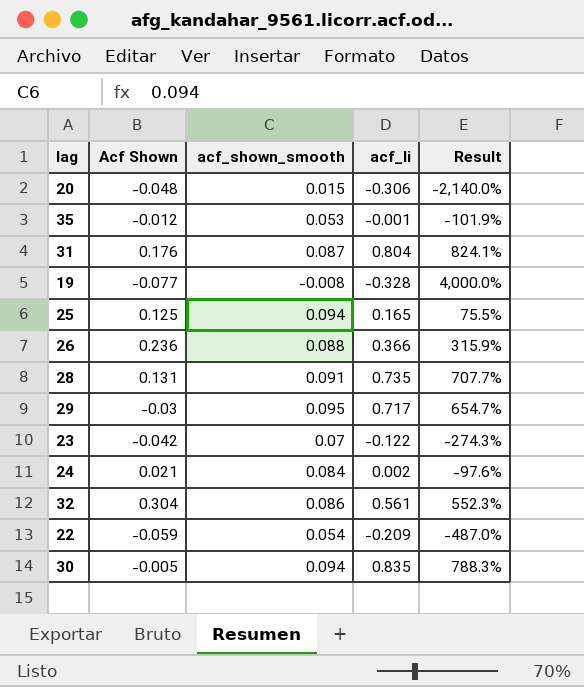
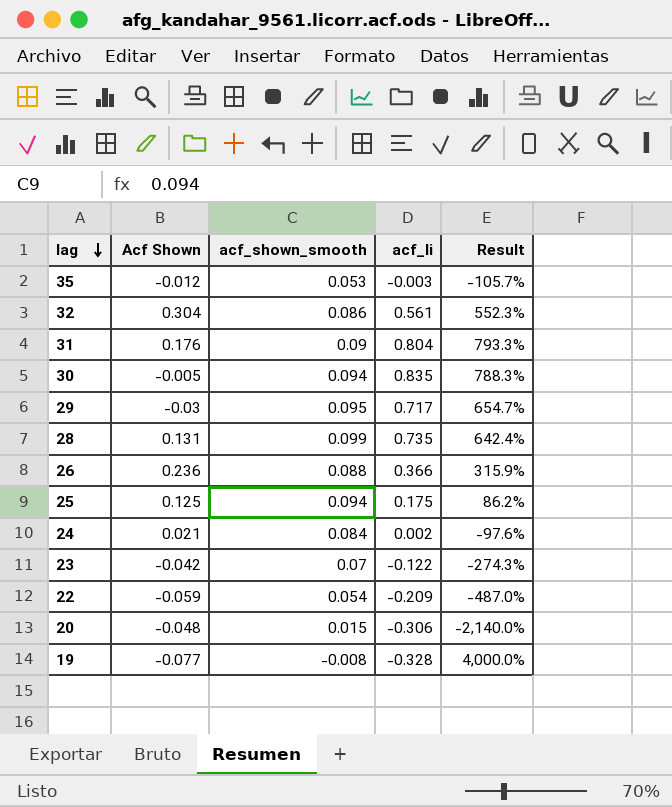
row order: none -> lag descending
35 | acf_li: -0.001 -> -0.003
35 | Result: -101.9% -> -105.7%
31 | acf_shown_smooth: 0.087 -> 0.09
31 | Result: 824.1% -> 793.3%
28 | acf_shown_smooth: 0.091 -> 0.099
28 | Result: 707.7% -> 642.4%
25 | acf_li: 0.165 -> 0.175
25 | Result: 75.5% -> 86.2%

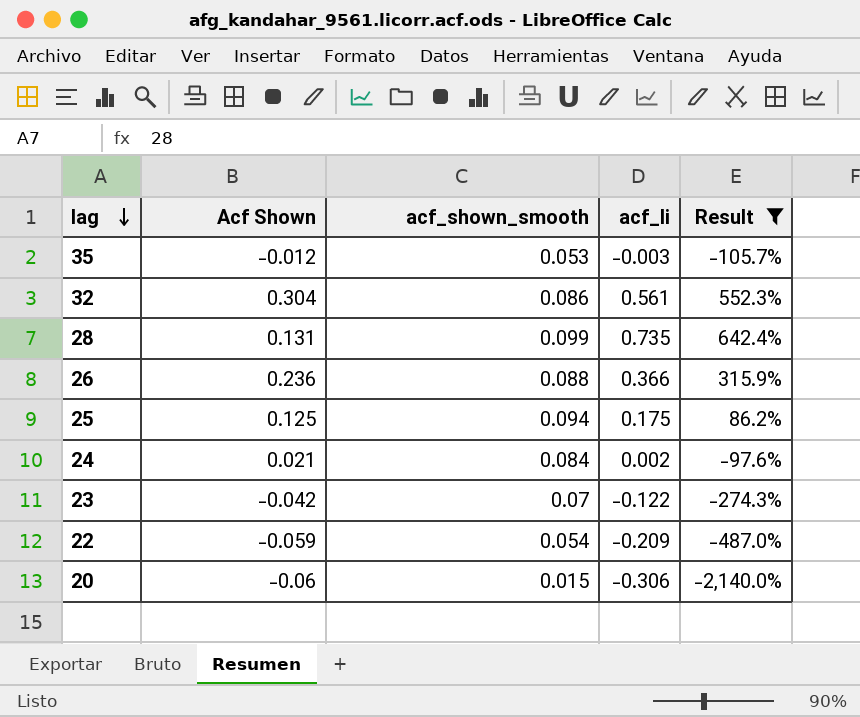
filter: none -> Result <= 642.4%
20 | Acf Shown: -0.048 -> -0.06

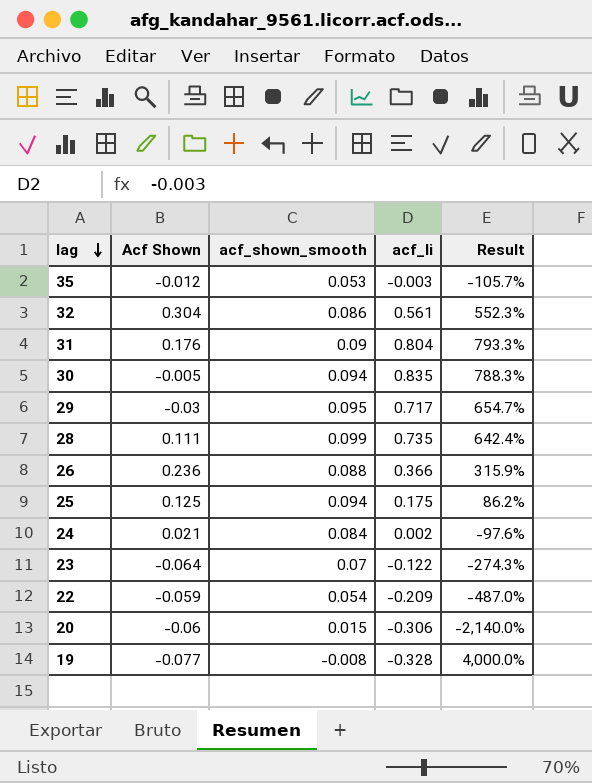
filter: Result <= 642.4% -> none
28 | Acf Shown: 0.131 -> 0.111
23 | Acf Shown: -0.042 -> -0.064

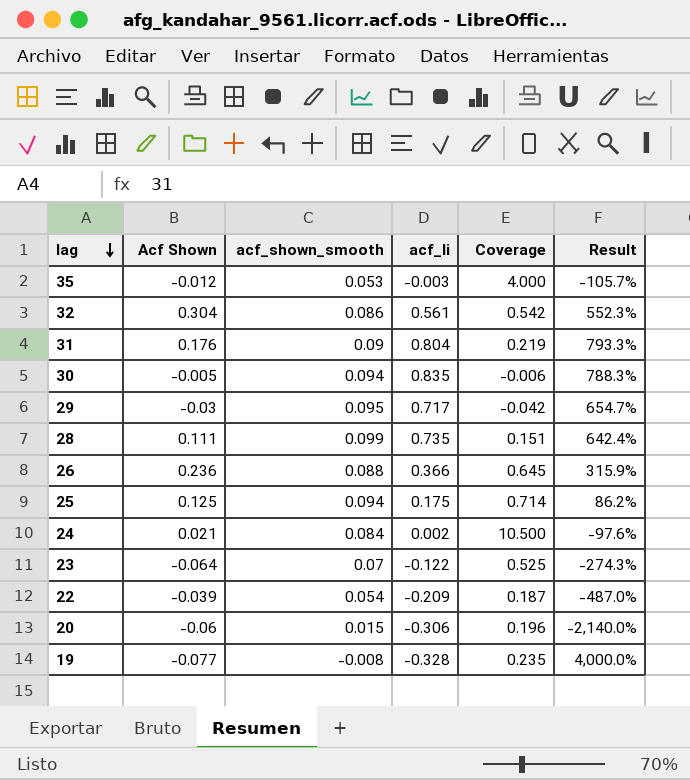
column Coverage | formula: none -> [Acf Shown] / [acf_li]
22 | Acf Shown: -0.059 -> -0.039

